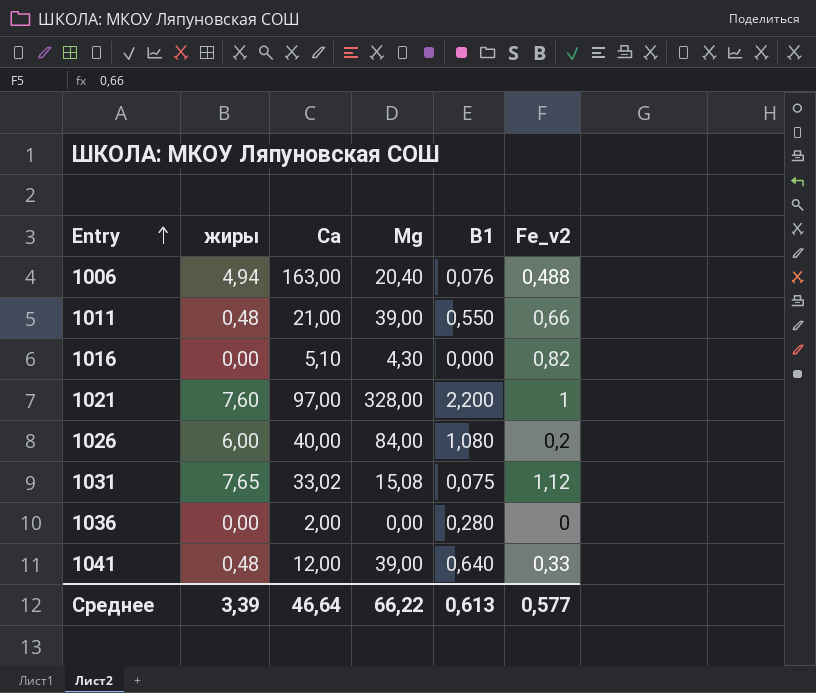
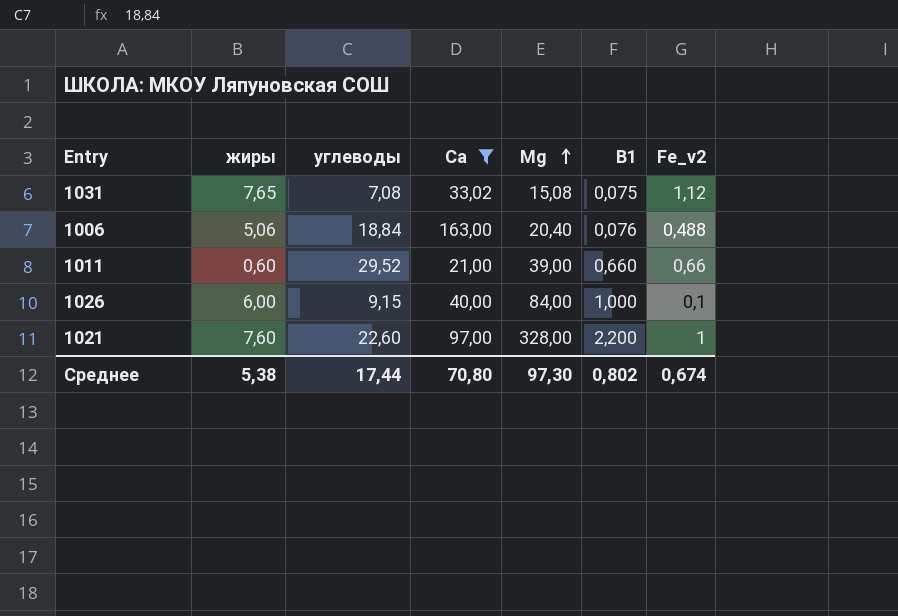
filter: none -> Са >= 21,00
row order: Entry ascending -> Mg ascending
column углеводы | position: none -> 3
1006 | жиры: 4,94 -> 5,06
1011 | жиры: 0,48 -> 0,60
1011 | B1: 0,550 -> 0,660
1026 | B1: 1,080 -> 1,000
1026 | Fe_v2: 0,2 -> 0,1
Среднее | жиры: 3,39 -> 5,38
Среднее | Са: 46,64 -> 70,80
Среднее | Mg: 66,22 -> 97,30
Среднее | B1: 0,613 -> 0,802
Среднее | Fe_v2: 0,577 -> 0,674

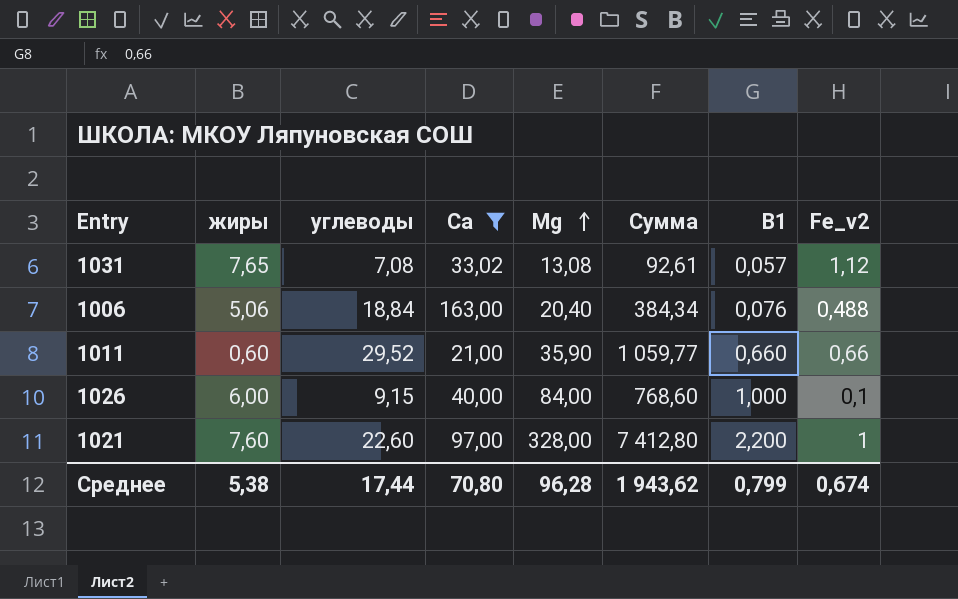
column Сумма | formula: none -> [углеводы] * [Mg]
1031 | Mg: 15,08 -> 13,08
1031 | B1: 0,075 -> 0,057
1011 | Mg: 39,00 -> 35,90
Среднее | Mg: 97,30 -> 96,28
Среднее | B1: 0,802 -> 0,799

